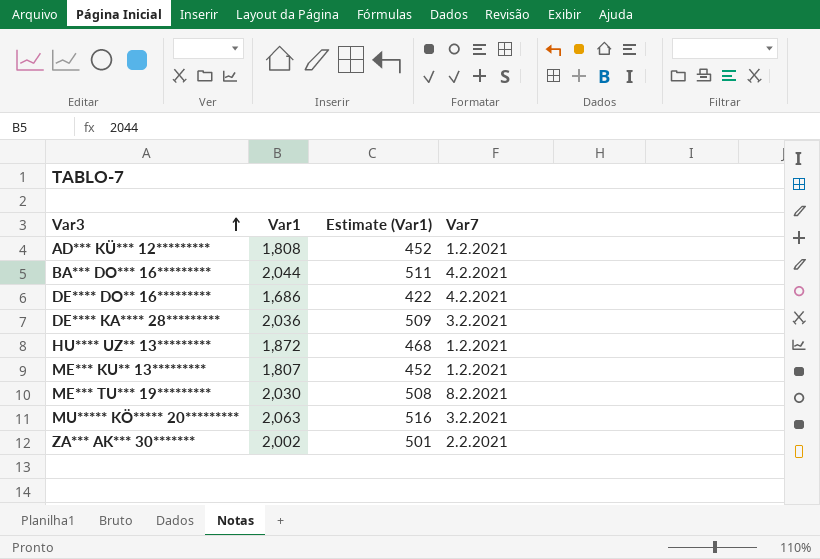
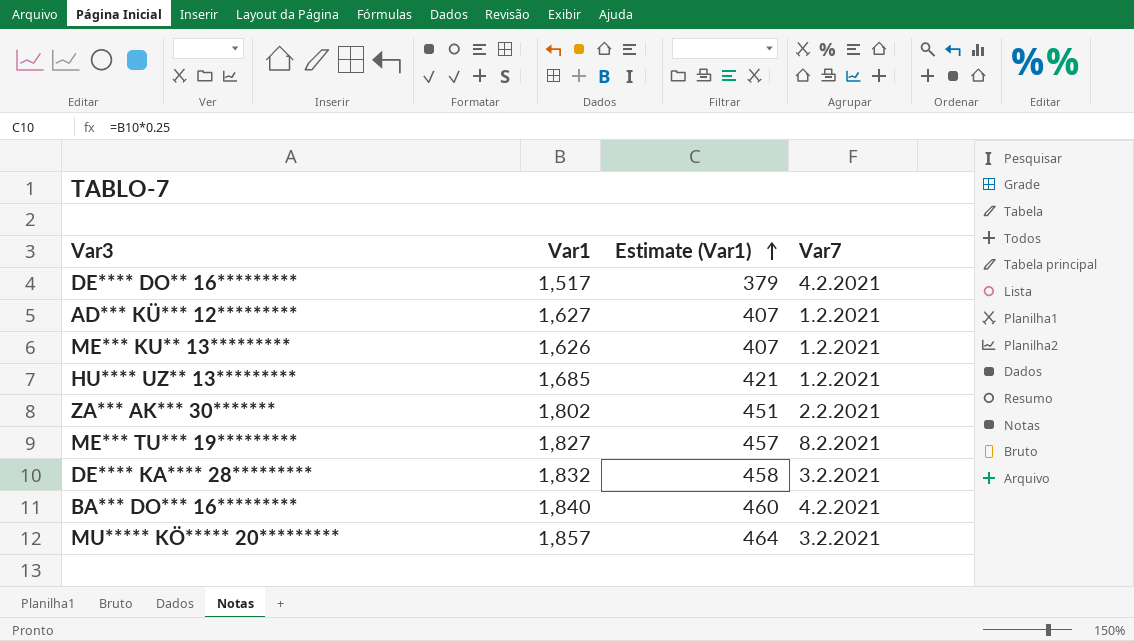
row order: Var3 ascending -> Estimate (Var1) ascending
DE**** DO** 16********* | Var1: 1,686 -> 1,517
DE**** DO** 16********* | Estimate (Var1): 422 -> 379
AD*** KÜ*** 12********* | Var1: 1,808 -> 1,627
AD*** KÜ*** 12********* | Estimate (Var1): 452 -> 407
ME*** KU** 13********* | Var1: 1,807 -> 1,626
ME*** KU** 13********* | Estimate (Var1): 452 -> 407
HU**** UZ** 13********* | Var1: 1,872 -> 1,685
HU**** UZ** 13********* | Estimate (Var1): 468 -> 421
ZA*** AK*** 30******* | Var1: 2,002 -> 1,802
ZA*** AK*** 30******* | Estimate (Var1): 501 -> 451
ME*** TU*** 19********* | Var1: 2,030 -> 1,827
ME*** TU*** 19********* | Estimate (Var1): 508 -> 457
DE**** KA**** 28********* | Var1: 2,036 -> 1,832
DE**** KA**** 28********* | Estimate (Var1): 509 -> 458
BA*** DO*** 16********* | Var1: 2,044 -> 1,840
BA*** DO*** 16********* | Estimate (Var1): 511 -> 460
MU***** KÖ***** 20********* | Var1: 2,063 -> 1,857
MU***** KÖ***** 20********* | Estimate (Var1): 516 -> 464

